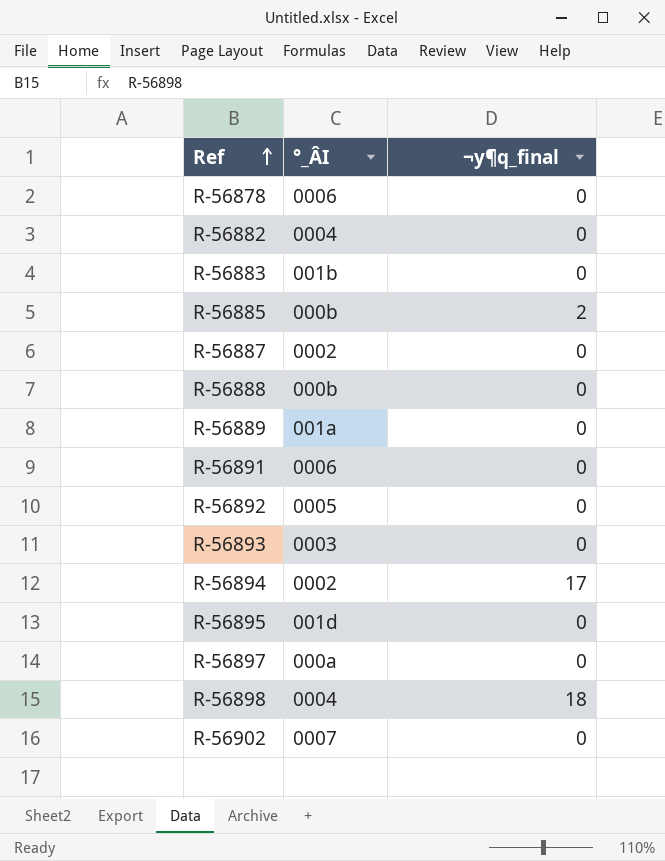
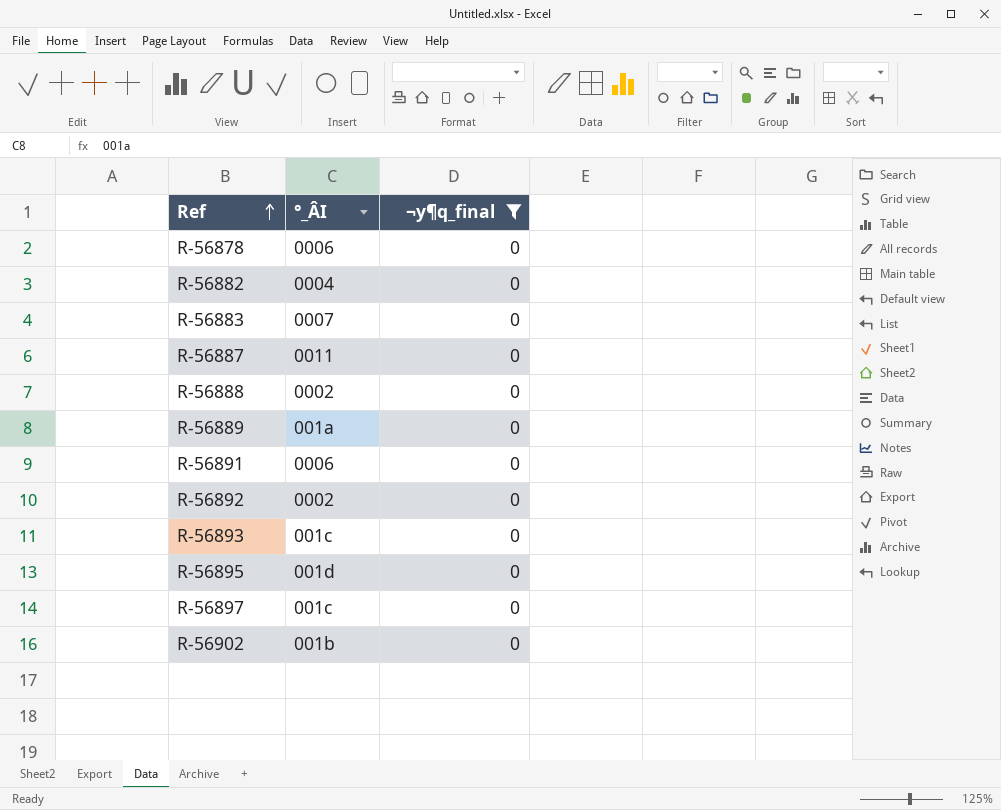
filter: none -> ¬y¶q_final = 0
R-56883 | °_ÂI: 001b -> 0007
R-56887 | °_ÂI: 0002 -> 0011
R-56888 | °_ÂI: 000b -> 0002
R-56892 | °_ÂI: 0005 -> 0002
R-56893 | °_ÂI: 0003 -> 001c
R-56897 | °_ÂI: 000a -> 001c
R-56902 | °_ÂI: 0007 -> 001b

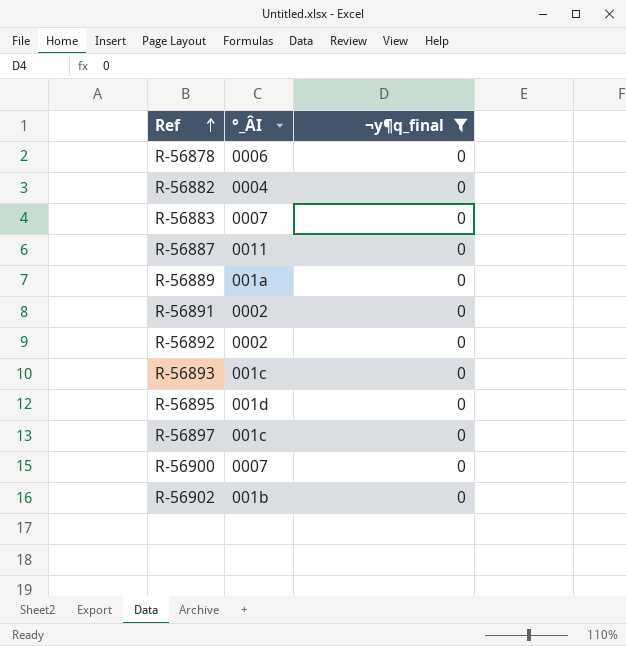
row R-56888: 0002 | 0 -> none
R-56891 | °_ÂI: 0006 -> 0002
row R-56900: none -> 0007 | 0

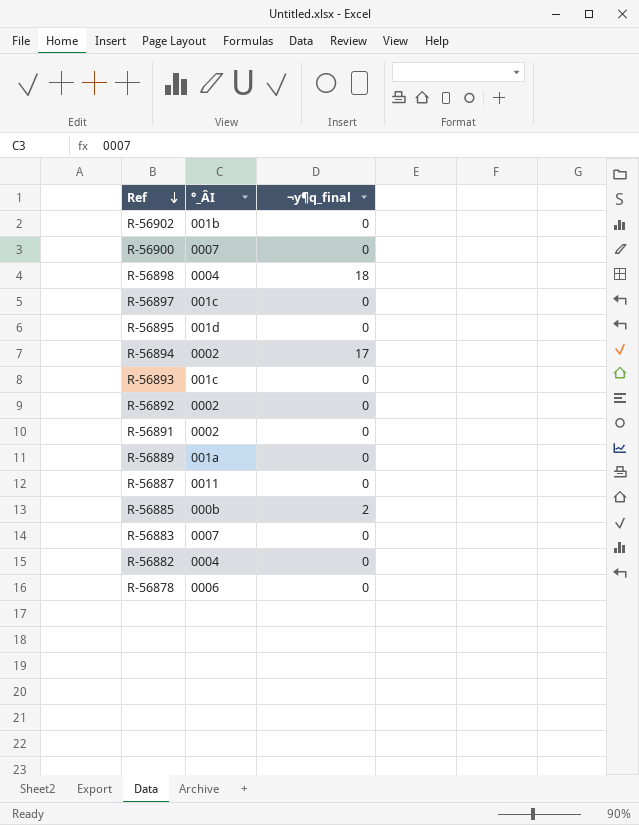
filter: ¬y¶q_final = 0 -> none
row order: Ref ascending -> Ref descending

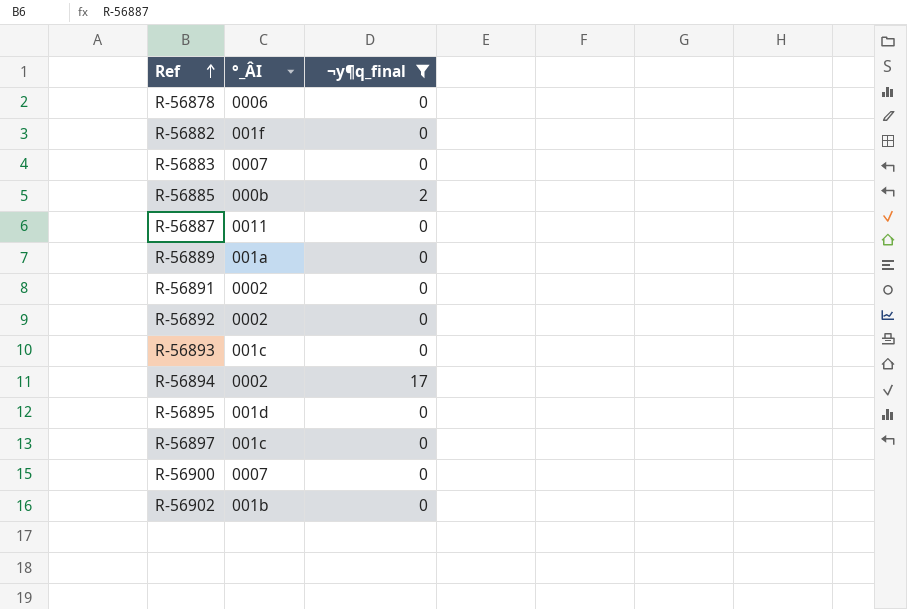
filter: none -> ¬y¶q_final != 18
row order: Ref descending -> Ref ascending
R-56882 | °_ÂI: 0004 -> 001f

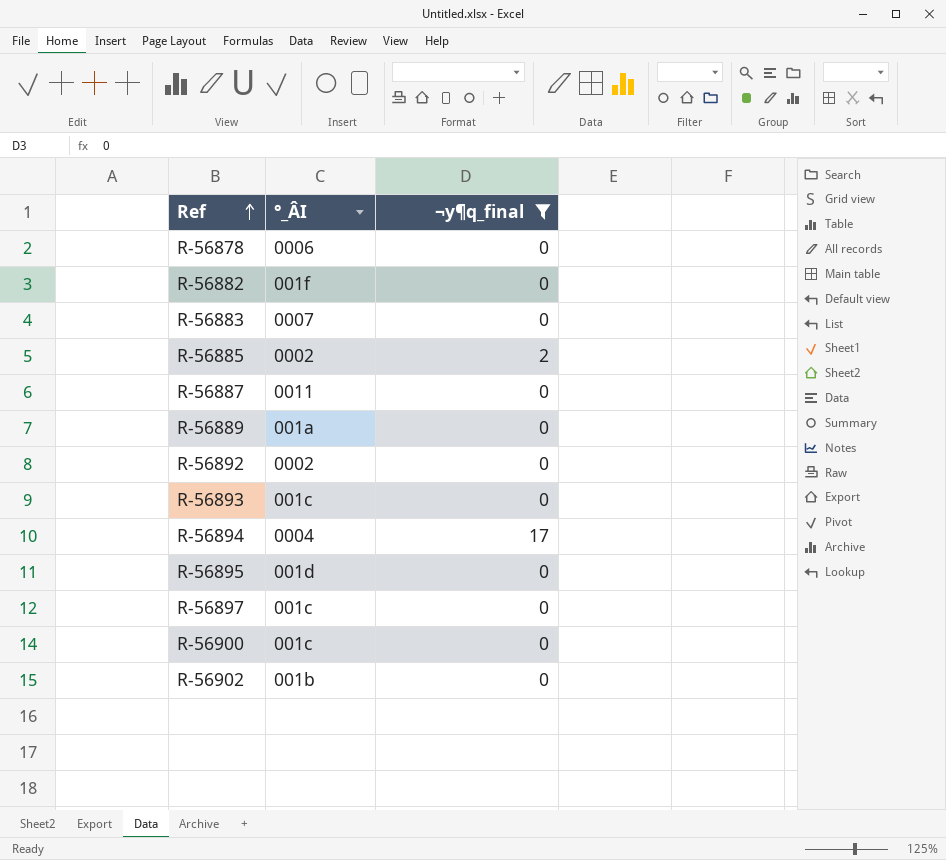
row R-56891: 0002 | 0 -> none
R-56885 | °_ÂI: 000b -> 0002
R-56894 | °_ÂI: 0002 -> 0004
R-56900 | °_ÂI: 0007 -> 001c

